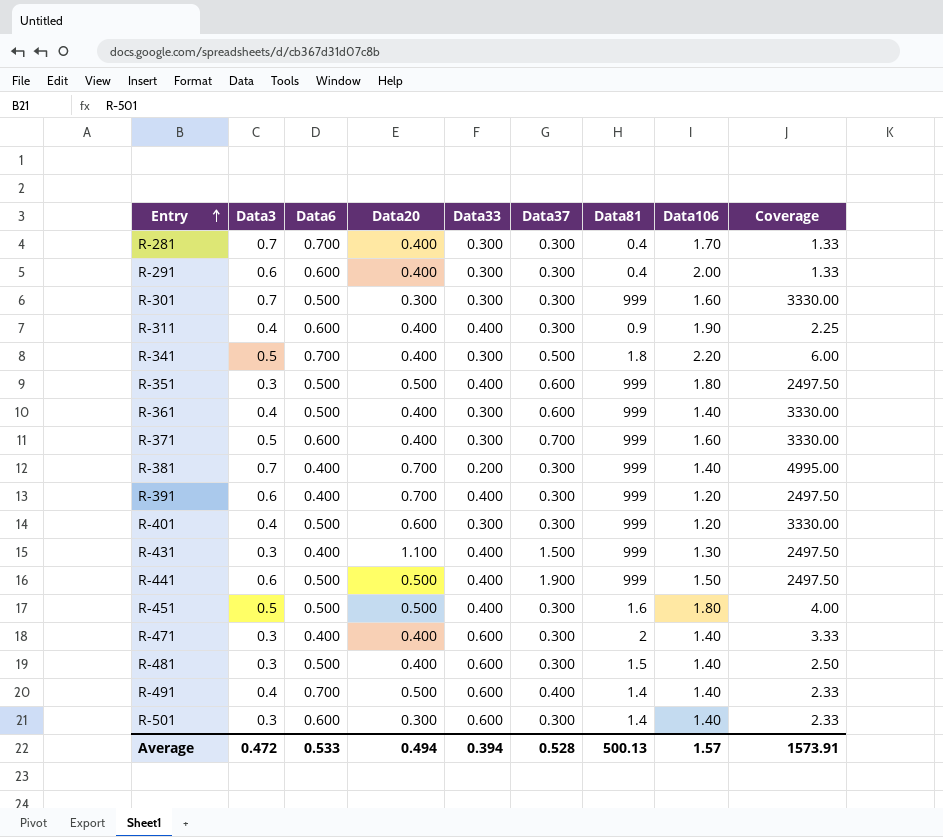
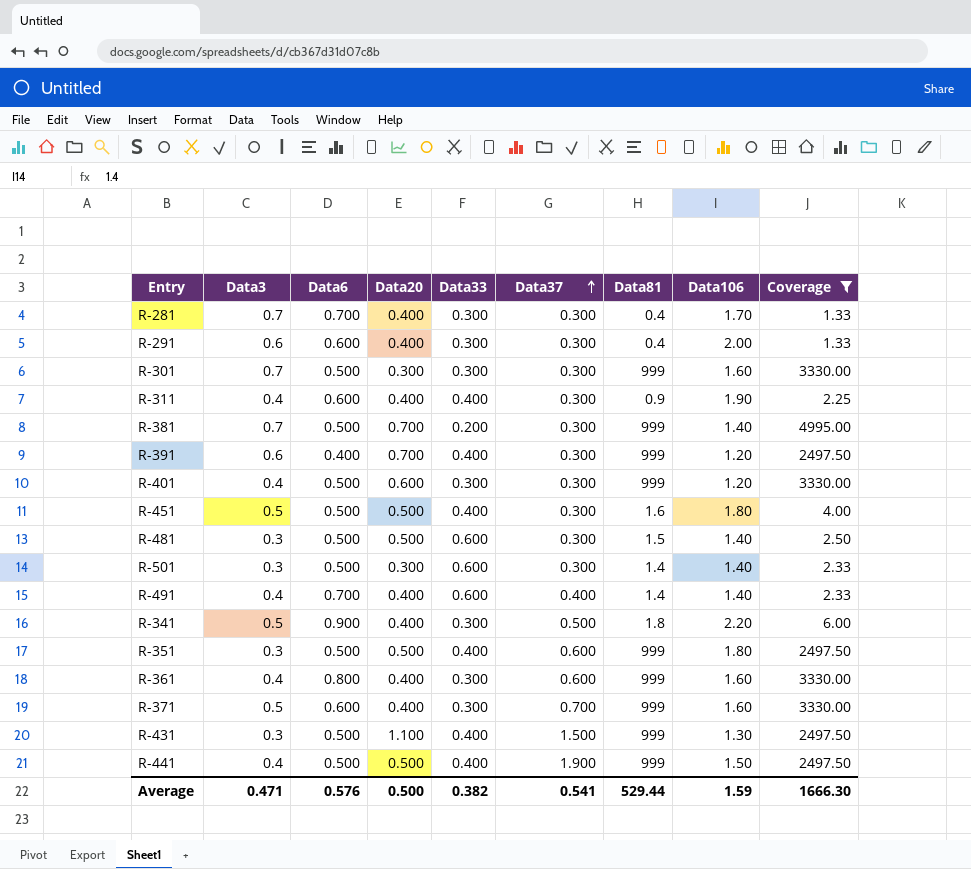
filter: none -> Coverage != 3.33
row order: Entry ascending -> Data37 ascending
R-381 | Data6: 0.400 -> 0.500
R-481 | Data20: 0.400 -> 0.500
R-501 | Data6: 0.600 -> 0.500
R-491 | Data20: 0.500 -> 0.400
R-341 | Data6: 0.700 -> 0.900
R-361 | Data6: 0.500 -> 0.800
R-361 | Data106: 1.40 -> 1.60
R-431 | Data6: 0.400 -> 0.500
R-441 | Data3: 0.6 -> 0.4
Average | Data3: 0.472 -> 0.471
Average | Data6: 0.533 -> 0.576
Average | Data20: 0.494 -> 0.500
Average | Data33: 0.394 -> 0.382
Average | Data37: 0.528 -> 0.541
Average | Data81: 500.13 -> 529.44
Average | Data106: 1.57 -> 1.59
Average | Coverage: 1573.91 -> 1666.30

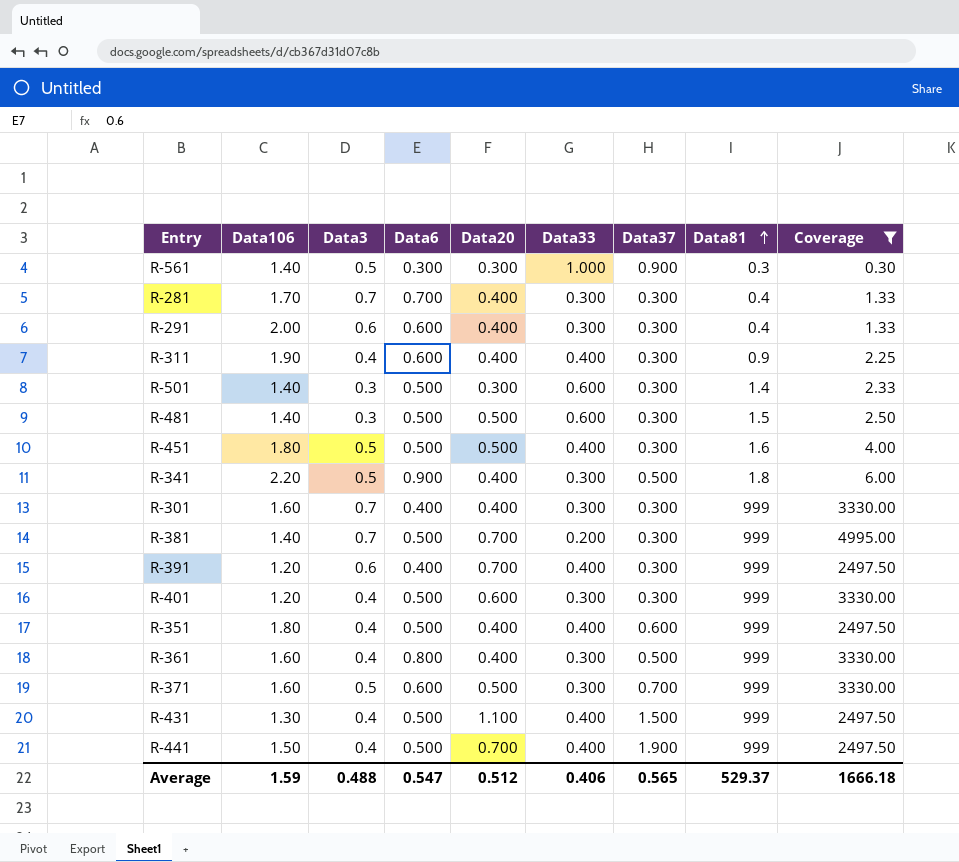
row order: Data37 ascending -> Data81 ascending
column Data106 | position: 8 -> 2
row R-491: 0.4 | 0.700 | 0.400 | 0.600 | 0.400 | 1.4 | 1.40 | 2.33 -> none
row R-561: none -> 1.40 | 0.5 | 0.300 | 0.300 | 1.000 | 0.900 | 0.3 | 0.30
R-301 | Data6: 0.500 -> 0.400
R-301 | Data20: 0.300 -> 0.400
R-351 | Data3: 0.3 -> 0.4
R-351 | Data20: 0.500 -> 0.400
R-361 | Data37: 0.600 -> 0.500
R-371 | Data20: 0.400 -> 0.500
R-431 | Data3: 0.3 -> 0.4
R-441 | Data20: 0.500 -> 0.700
Average | Data3: 0.471 -> 0.488
Average | Data6: 0.576 -> 0.547
Average | Data20: 0.500 -> 0.512
Average | Data33: 0.382 -> 0.406
Average | Data37: 0.541 -> 0.565
Average | Data81: 529.44 -> 529.37
Average | Coverage: 1666.30 -> 1666.18

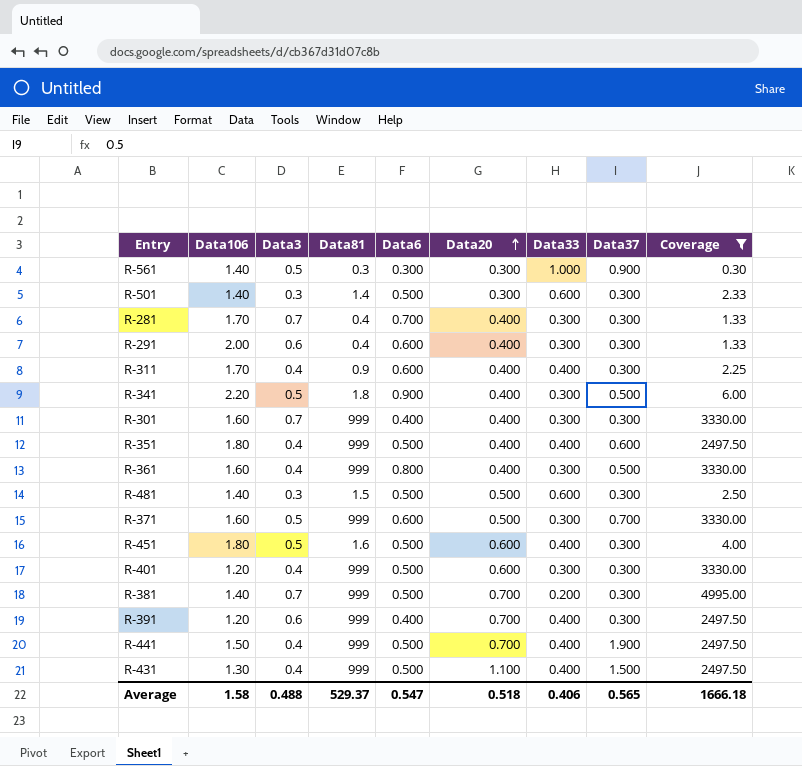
row order: Data81 ascending -> Data20 ascending
column Data81 | position: 8 -> 4
R-311 | Data106: 1.90 -> 1.70
R-451 | Data20: 0.500 -> 0.600
Average | Data106: 1.59 -> 1.58
Average | Data20: 0.512 -> 0.518

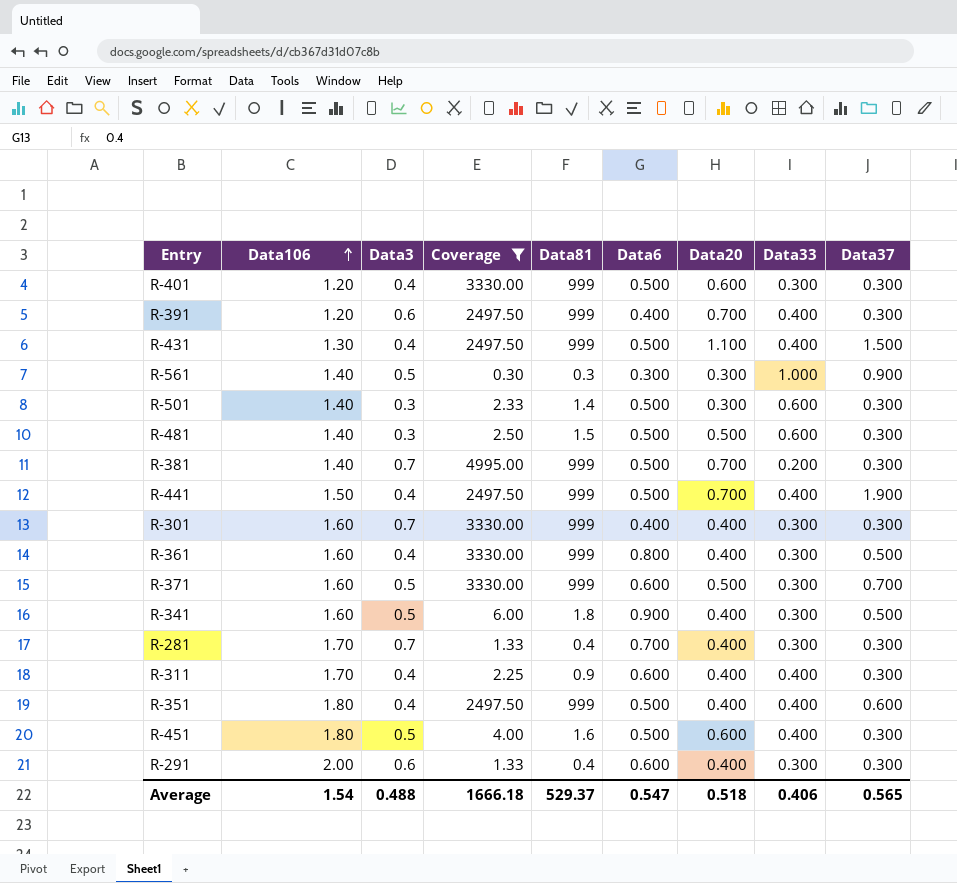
row order: Data20 ascending -> Data106 ascending
column Coverage | position: 9 -> 4
R-341 | Data106: 2.20 -> 1.60
Average | Data106: 1.58 -> 1.54

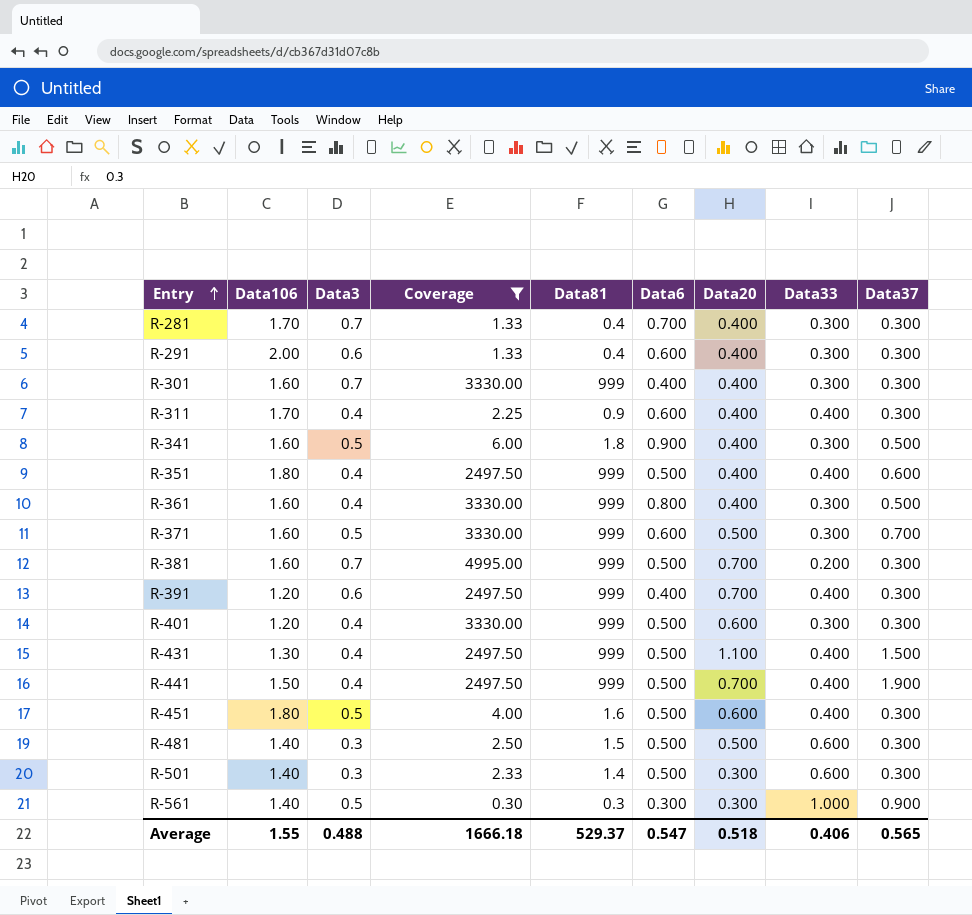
row order: Data106 ascending -> Entry ascending
R-381 | Data106: 1.40 -> 1.60
Average | Data106: 1.54 -> 1.55

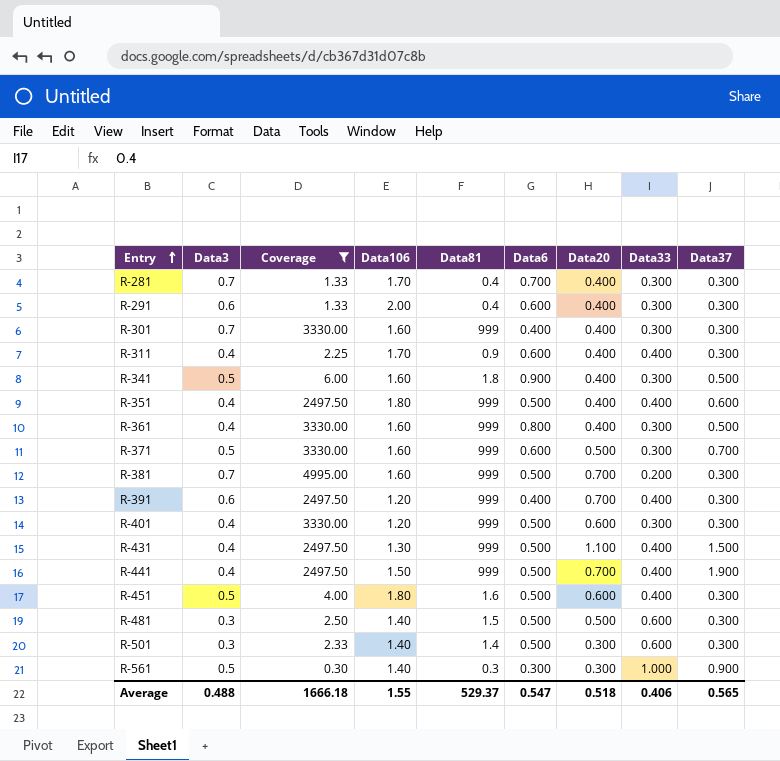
column Data106 | position: 2 -> 4

